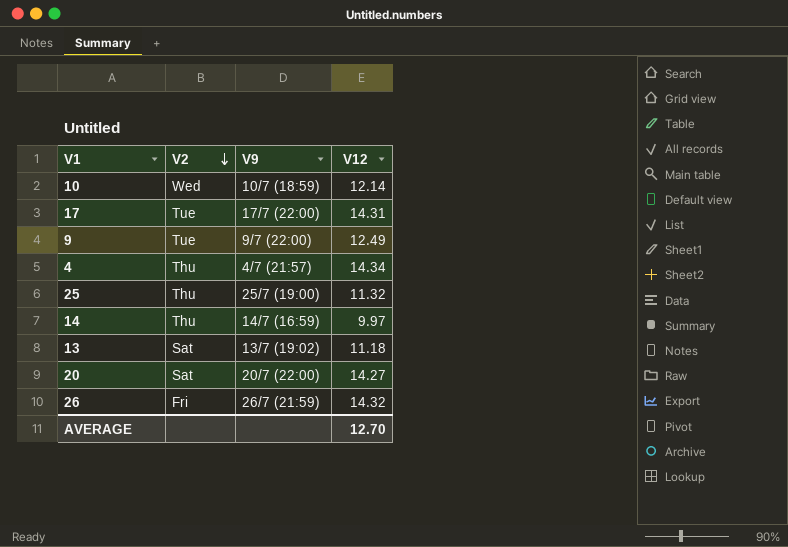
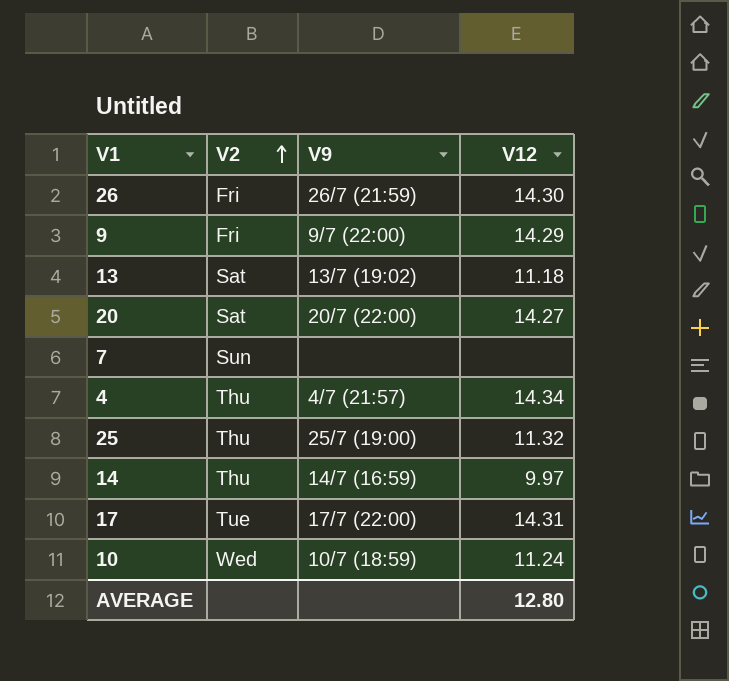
row order: V2 descending -> V2 ascending
26 | V12: 14.32 -> 14.30
9 | V2: Tue -> Fri
9 | V12: 12.49 -> 14.29
row 7: none -> Sun | none | none
10 | V12: 12.14 -> 11.24
AVERAGE | V12: 12.70 -> 12.80

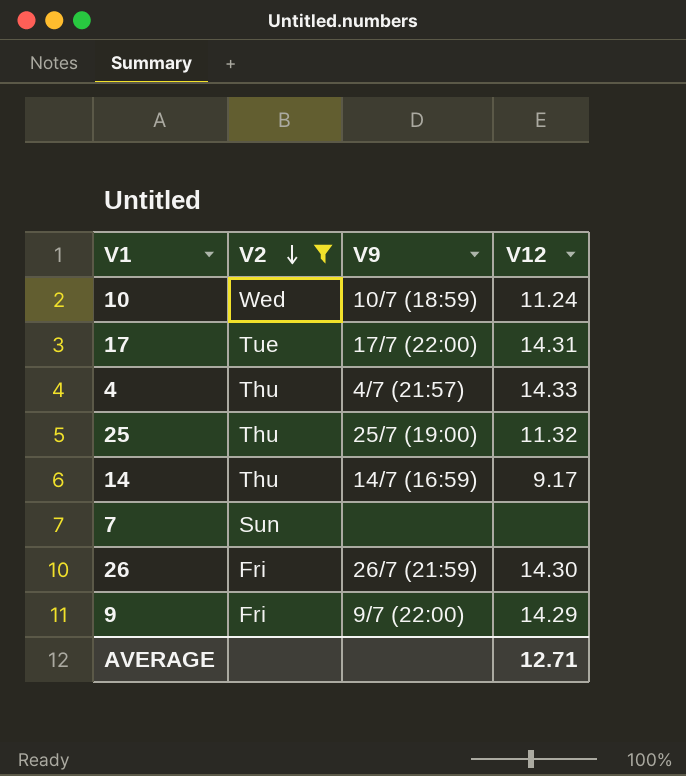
filter: none -> V2 != Sat
row order: V2 ascending -> V2 descending
4 | V12: 14.34 -> 14.33
14 | V12: 9.97 -> 9.17
AVERAGE | V12: 12.80 -> 12.71

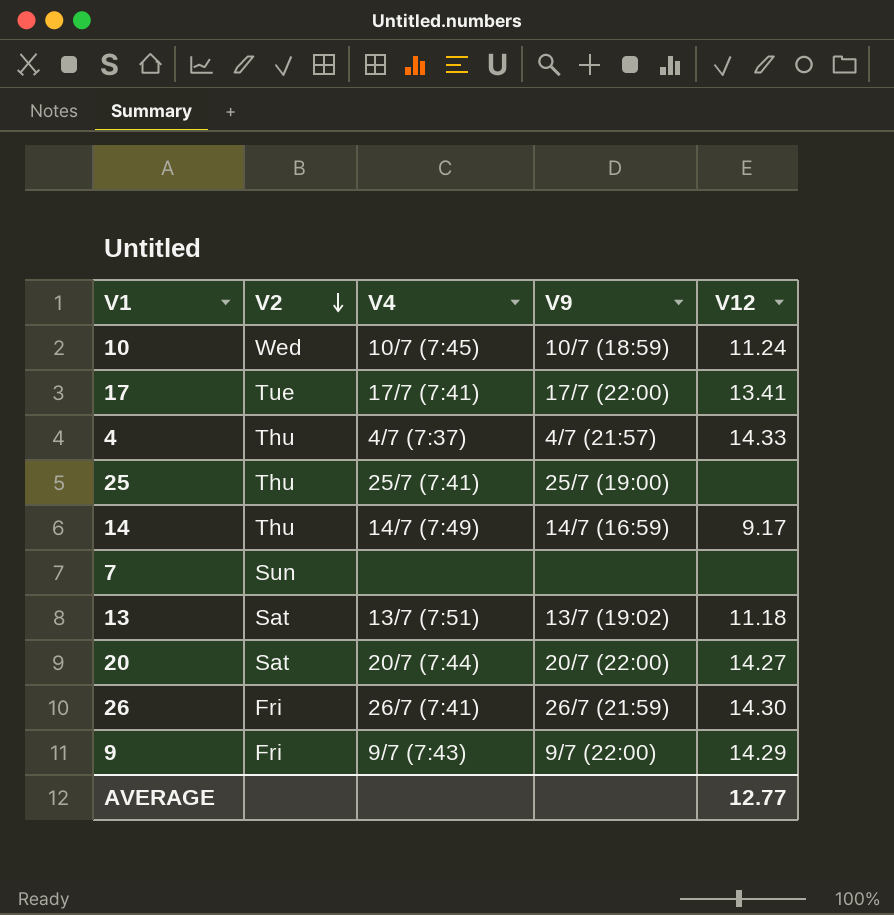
filter: V2 != Sat -> none
column V4 | position: none -> 3
17 | V12: 14.31 -> 13.41
25 | V12: 11.32 -> none
AVERAGE | V12: 12.71 -> 12.77

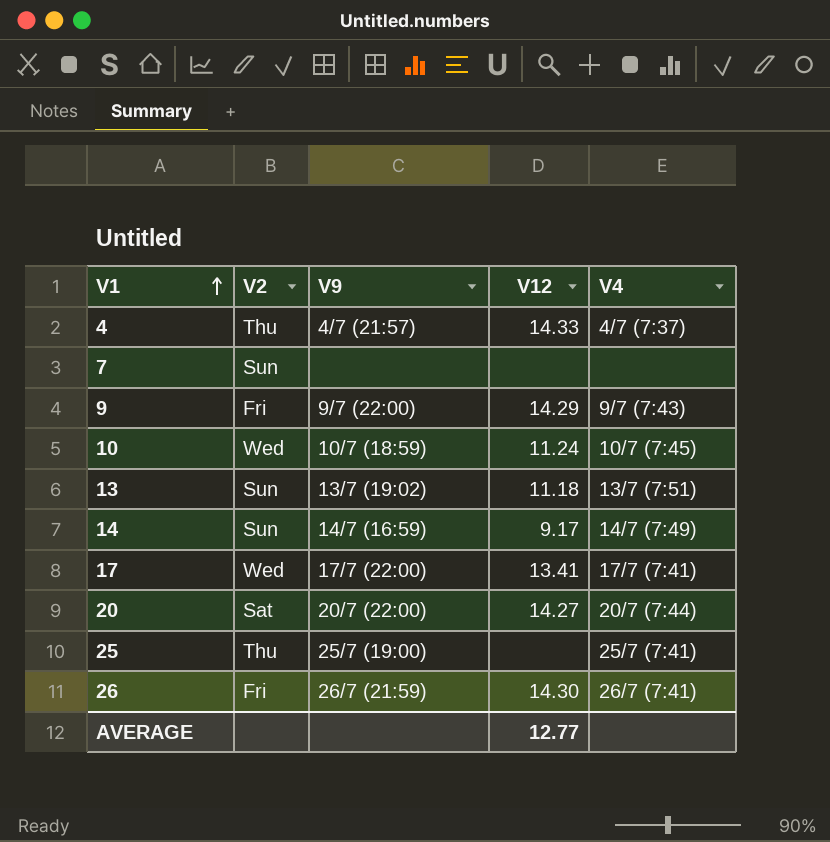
row order: V2 descending -> V1 ascending
column V4 | position: 3 -> 5
13 | V2: Sat -> Sun
14 | V2: Thu -> Sun
17 | V2: Tue -> Wed

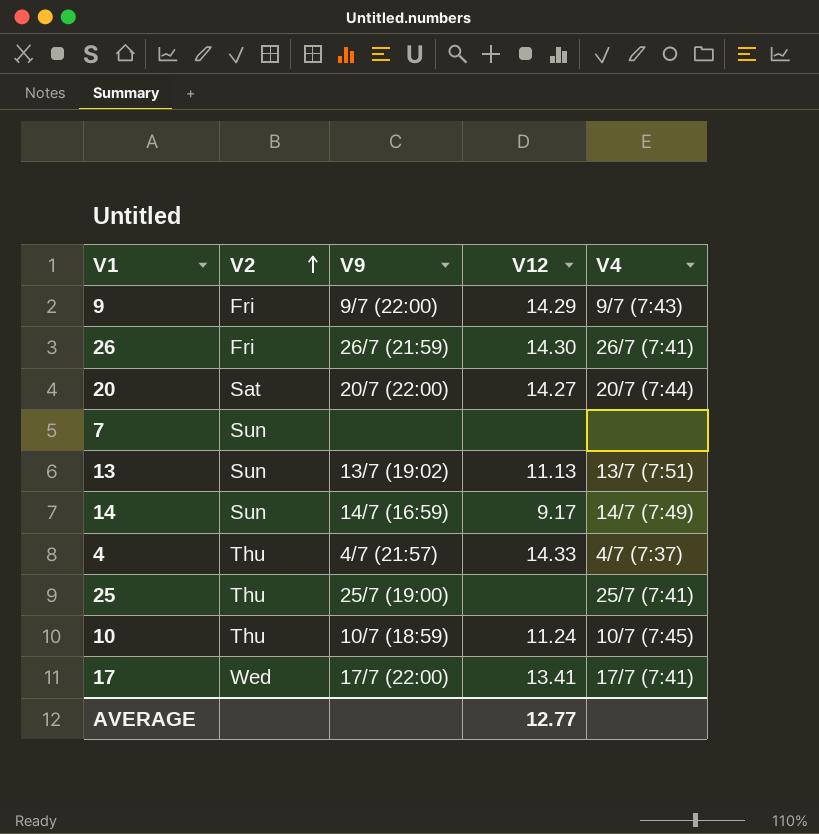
row order: V1 ascending -> V2 ascending
13 | V12: 11.18 -> 11.13
10 | V2: Wed -> Thu

